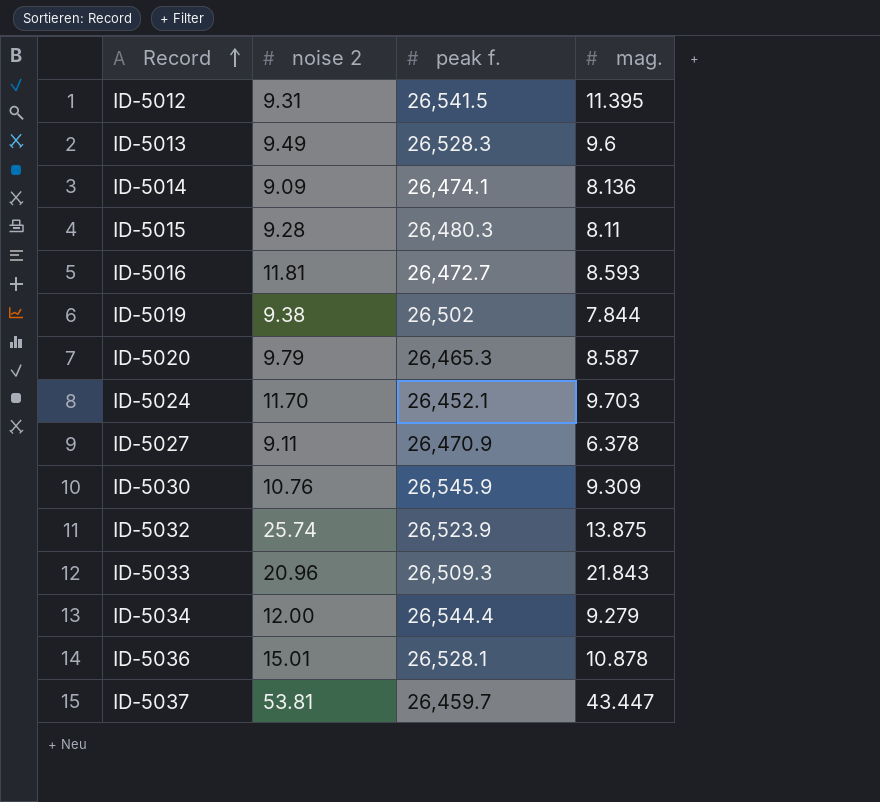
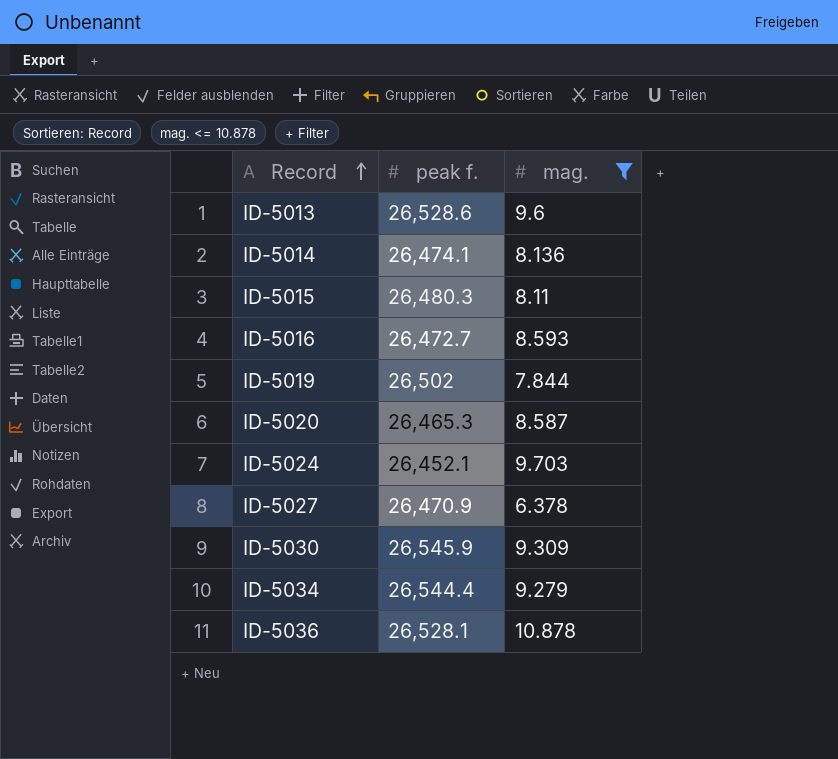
filter: none -> mag. <= 10.878
column noise 2 | position: 2 -> none
ID-5013 | peak f.: 26,528.3 -> 26,528.6

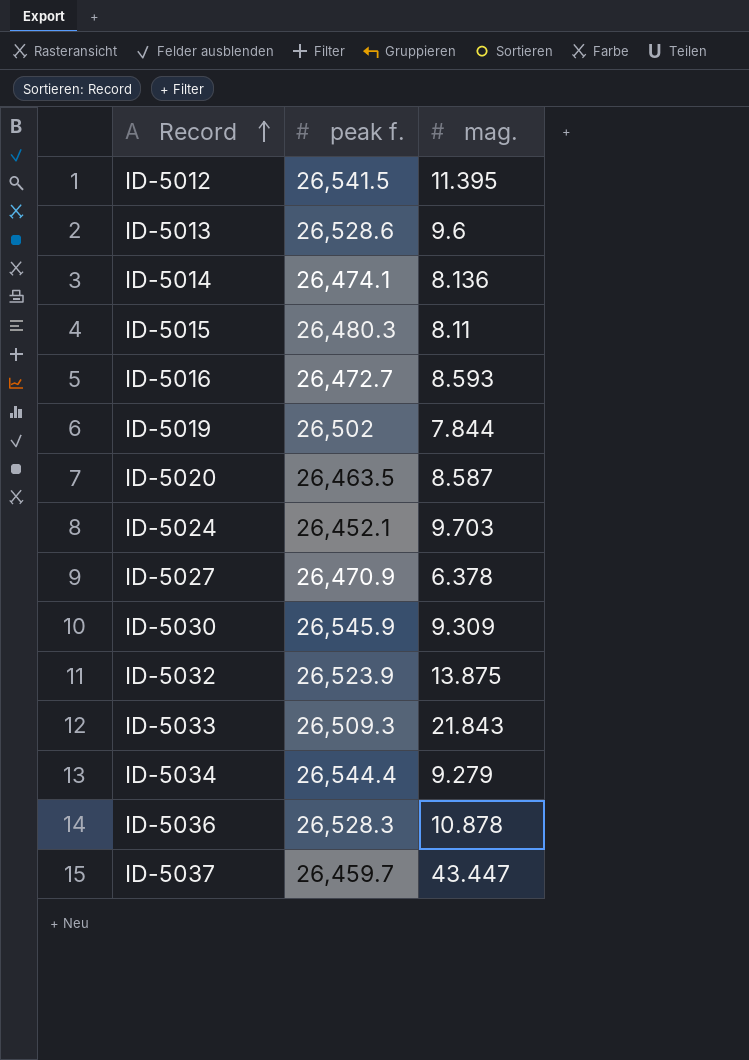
filter: mag. <= 10.878 -> none
ID-5020 | peak f.: 26,465.3 -> 26,463.5
ID-5036 | peak f.: 26,528.1 -> 26,528.3

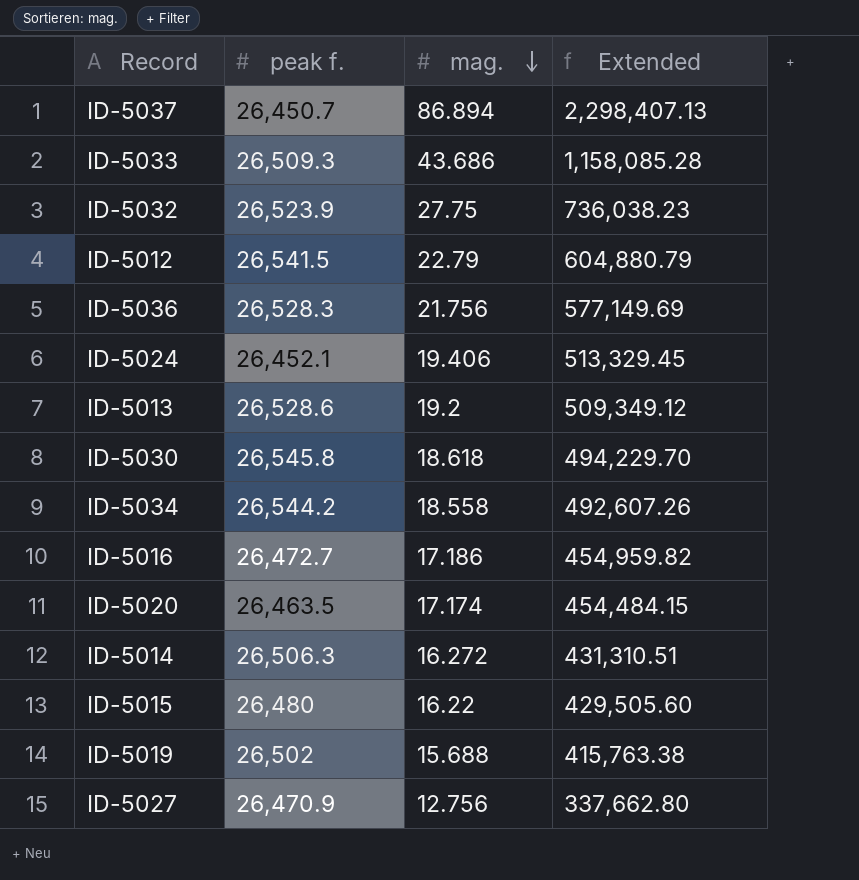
row order: Record ascending -> mag. descending
column Extended | formula: none -> [peak f.] * [mag.]
ID-5037 | peak f.: 26,459.7 -> 26,450.7
ID-5037 | mag.: 43.447 -> 86.894
ID-5033 | mag.: 21.843 -> 43.686
ID-5032 | mag.: 13.875 -> 27.75
ID-5012 | mag.: 11.395 -> 22.79
ID-5036 | mag.: 10.878 -> 21.756
ID-5024 | mag.: 9.703 -> 19.406
ID-5013 | mag.: 9.6 -> 19.2
ID-5030 | peak f.: 26,545.9 -> 26,545.8
ID-5030 | mag.: 9.309 -> 18.618
ID-5034 | peak f.: 26,544.4 -> 26,544.2
ID-5034 | mag.: 9.279 -> 18.558
ID-5016 | mag.: 8.593 -> 17.186
ID-5020 | mag.: 8.587 -> 17.174
ID-5014 | peak f.: 26,474.1 -> 26,506.3
ID-5014 | mag.: 8.136 -> 16.272
ID-5015 | peak f.: 26,480.3 -> 26,480
ID-5015 | mag.: 8.11 -> 16.22
ID-5019 | mag.: 7.844 -> 15.688
ID-5027 | mag.: 6.378 -> 12.756

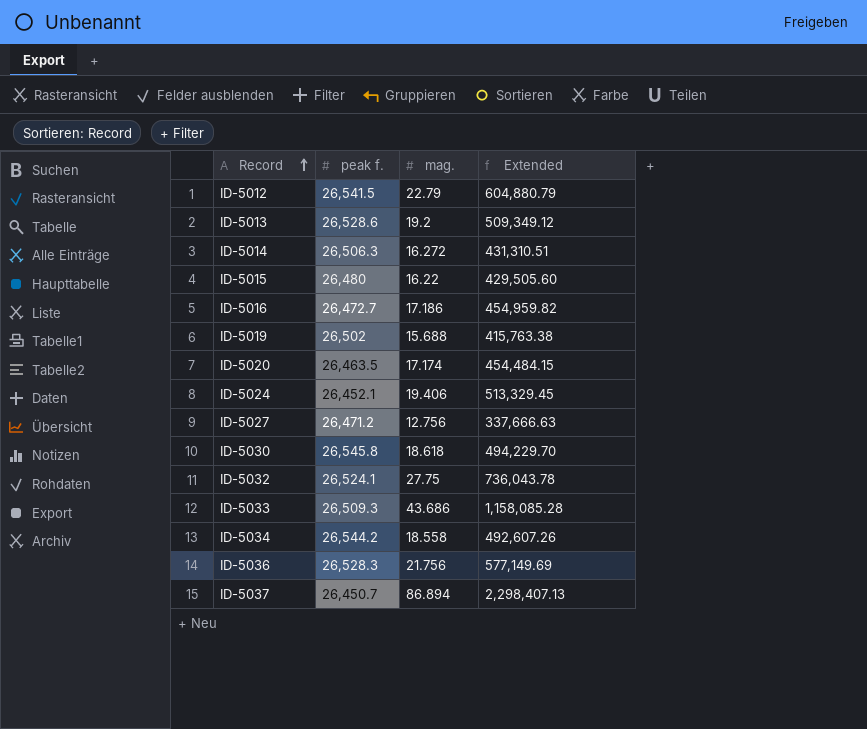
row order: mag. descending -> Record ascending
ID-5027 | peak f.: 26,470.9 -> 26,471.2
ID-5027 | Extended: 337,662.80 -> 337,666.63
ID-5032 | peak f.: 26,523.9 -> 26,524.1
ID-5032 | Extended: 736,038.23 -> 736,043.78

